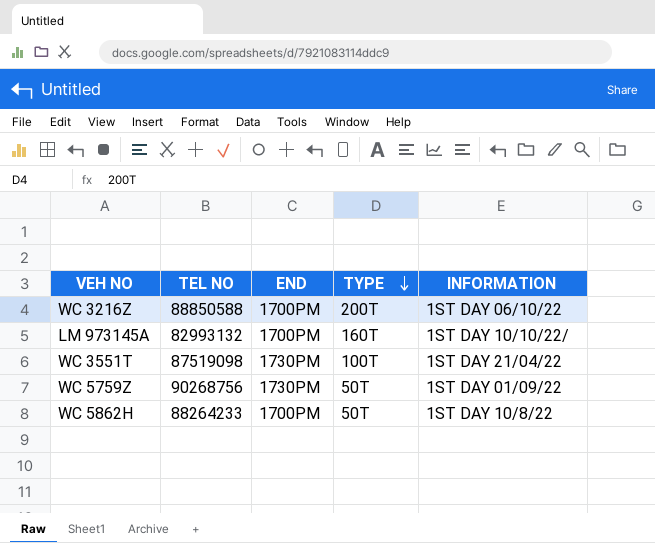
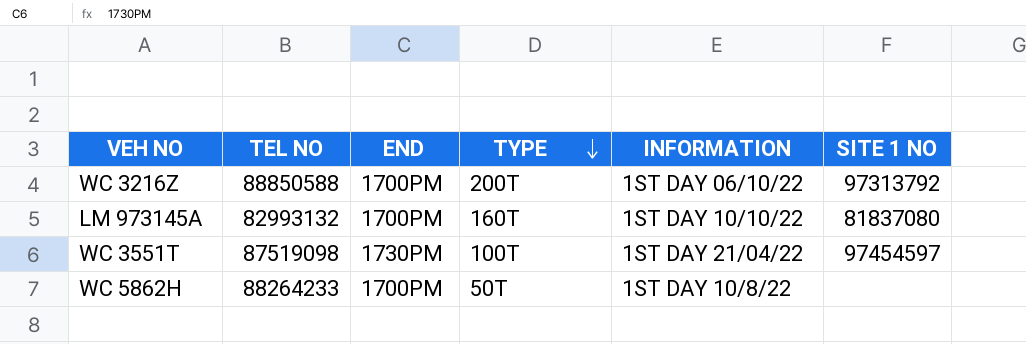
column SITE 1 NO | position: none -> 6
row WC 5759Z: 90268756 | 1730PM | 50T | 1ST DAY 01/09/22 -> none
LM 973145A | INFORMATION: 1ST DAY 10/10/22/ -> 1ST DAY 10/10/22

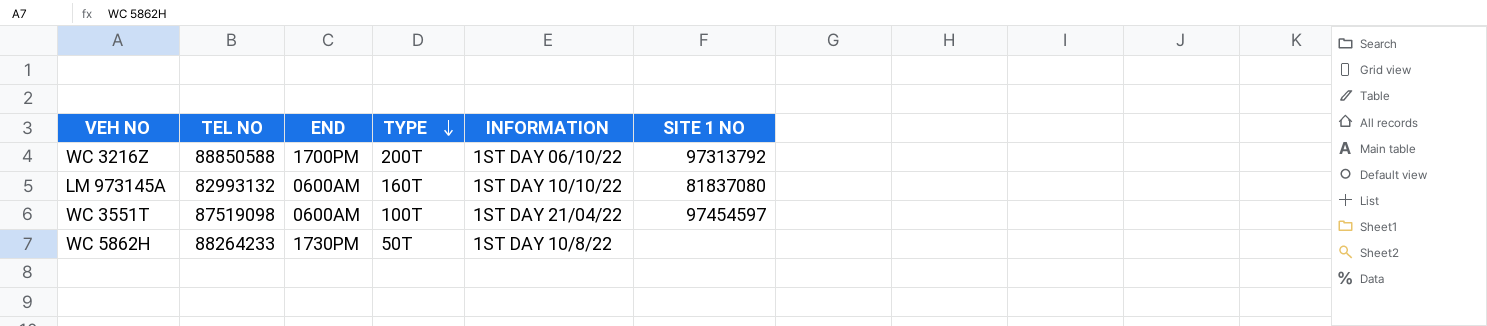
LM 973145A | END: 1700PM -> 0600AM
WC 3551T | END: 1730PM -> 0600AM
WC 5862H | END: 1700PM -> 1730PM

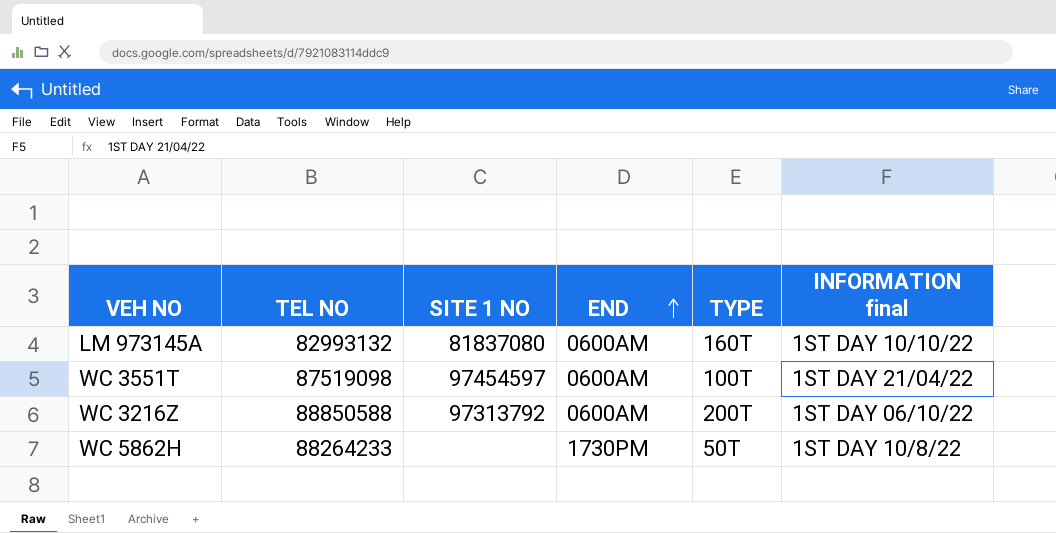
row order: TYPE descending -> END ascending
column SITE 1 NO | position: 6 -> 3
column name: INFORMATION -> INFORMATION final
WC 3216Z | END: 1700PM -> 0600AM

